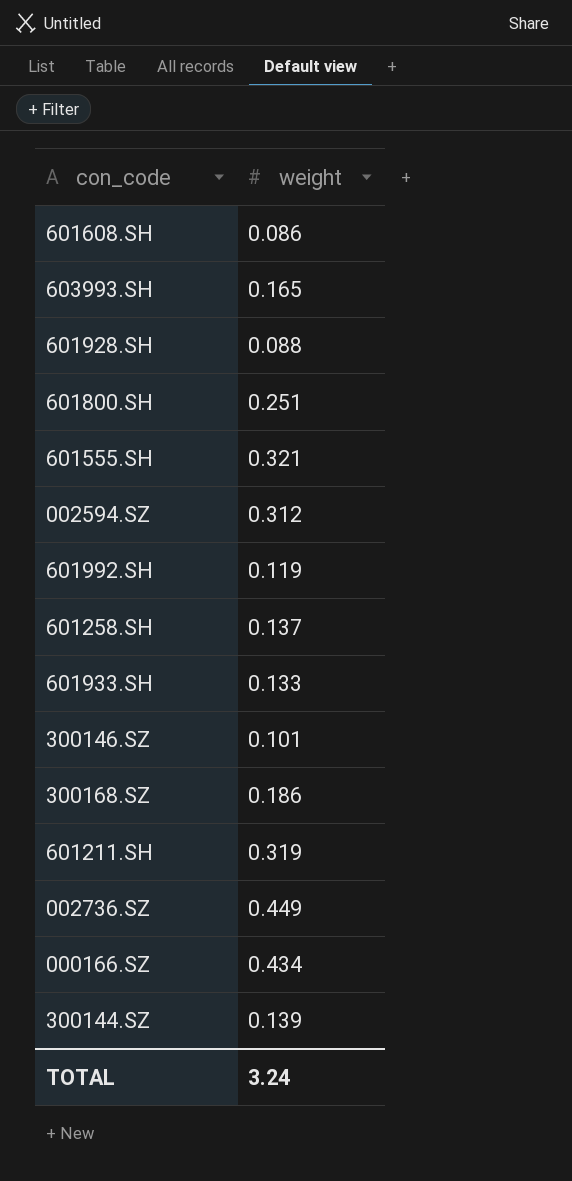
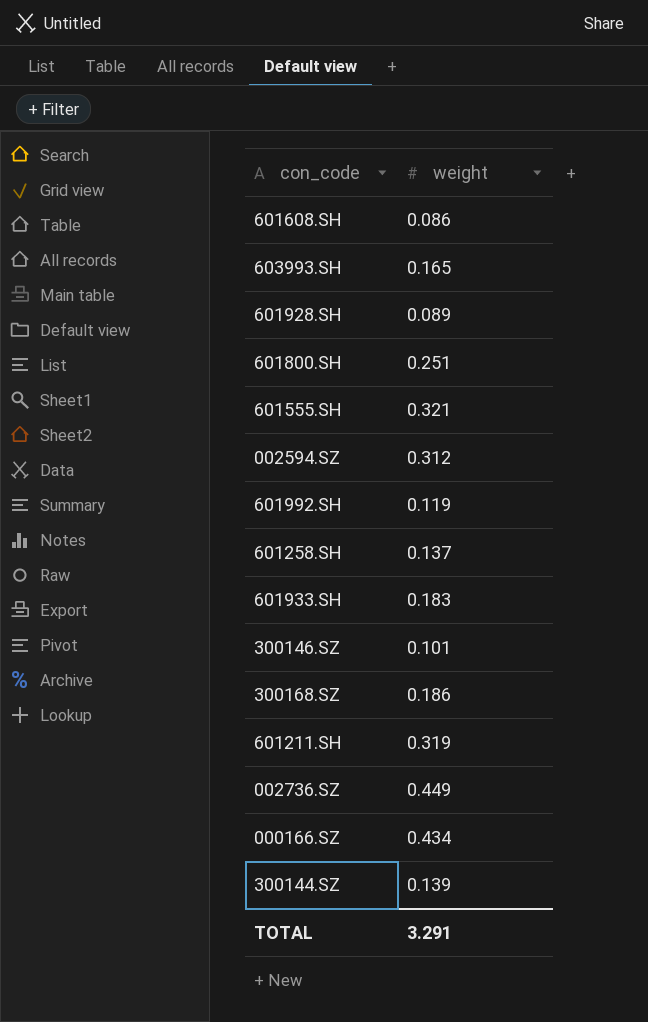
601928.SH | weight: 0.088 -> 0.089
601933.SH | weight: 0.133 -> 0.183
TOTAL | weight: 3.24 -> 3.291

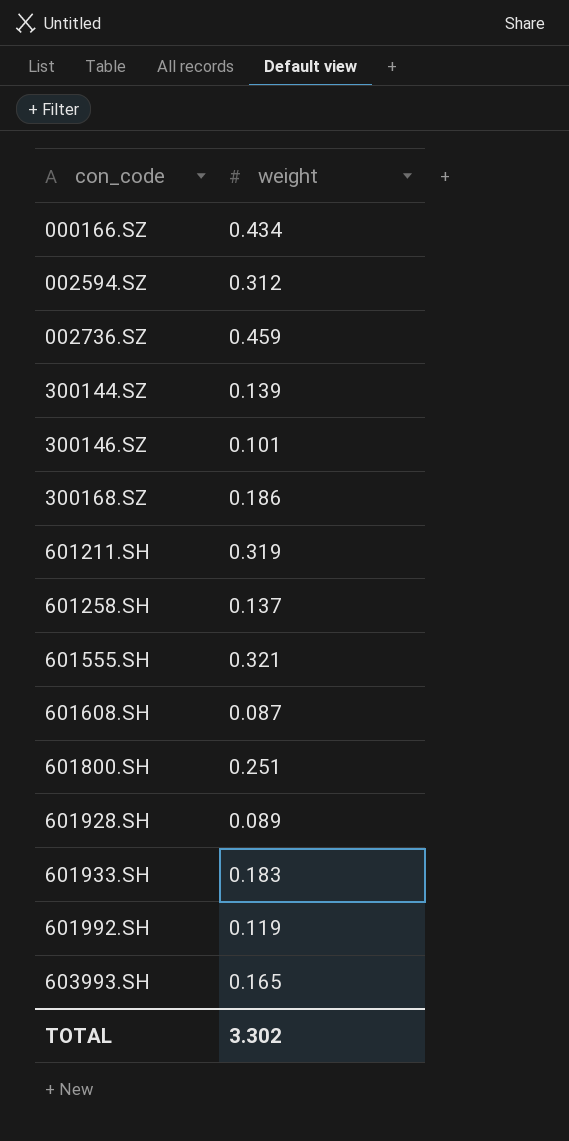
row order: none -> con_code ascending
002736.SZ | weight: 0.449 -> 0.459
601608.SH | weight: 0.086 -> 0.087
TOTAL | weight: 3.291 -> 3.302

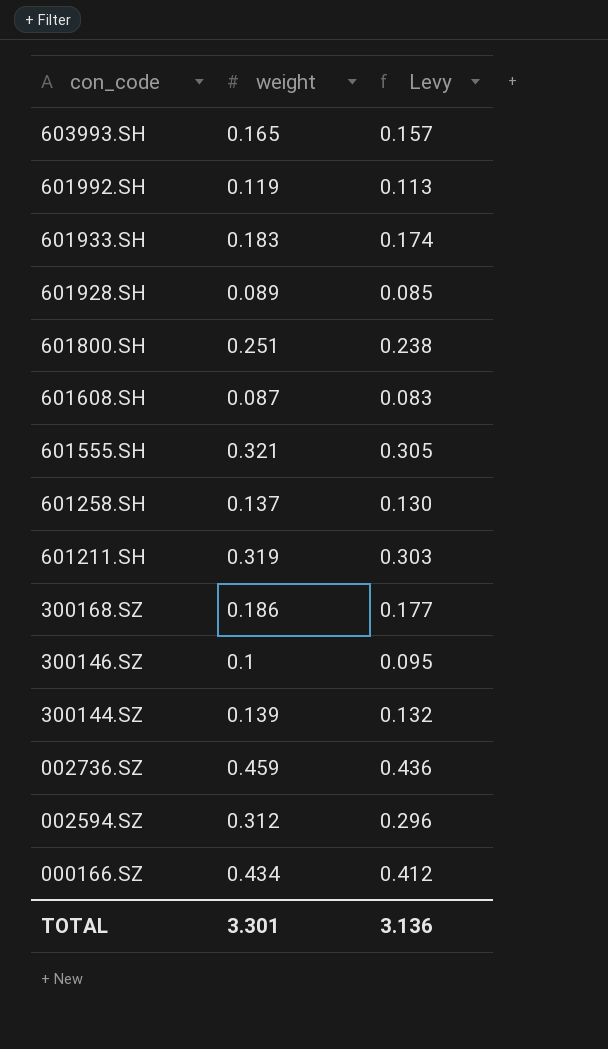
row order: con_code ascending -> con_code descending
column Levy | formula: none -> [weight] * 0.95
300146.SZ | weight: 0.101 -> 0.1
TOTAL | weight: 3.302 -> 3.301

